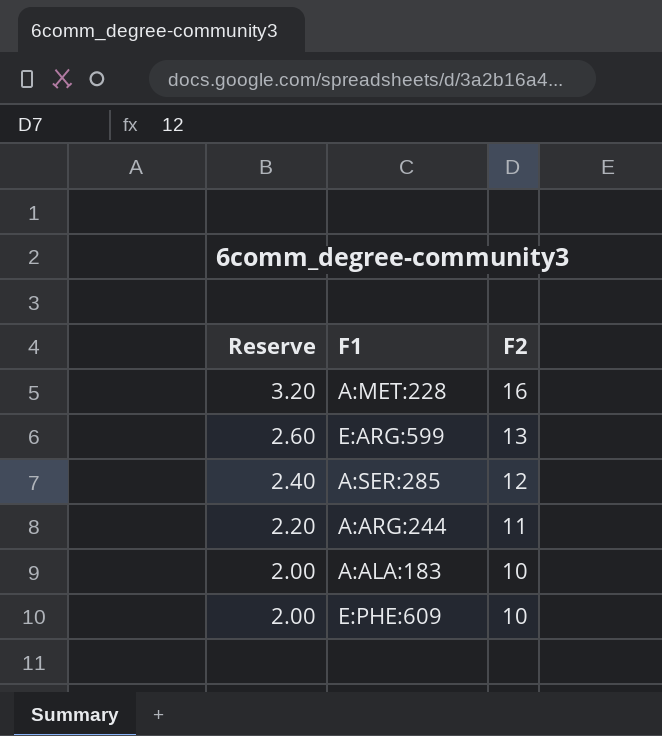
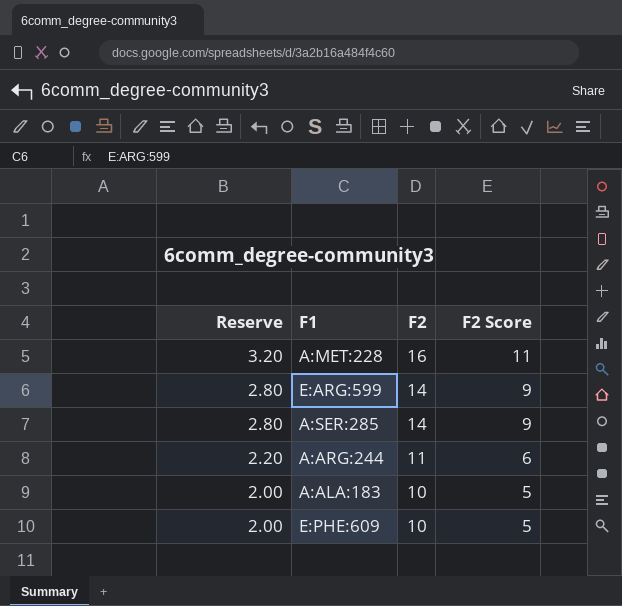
column F2 Score | formula: none -> [F2] - 5
E:ARG:599 | Reserve: 2.60 -> 2.80
E:ARG:599 | F2: 13 -> 14
A:SER:285 | Reserve: 2.40 -> 2.80
A:SER:285 | F2: 12 -> 14

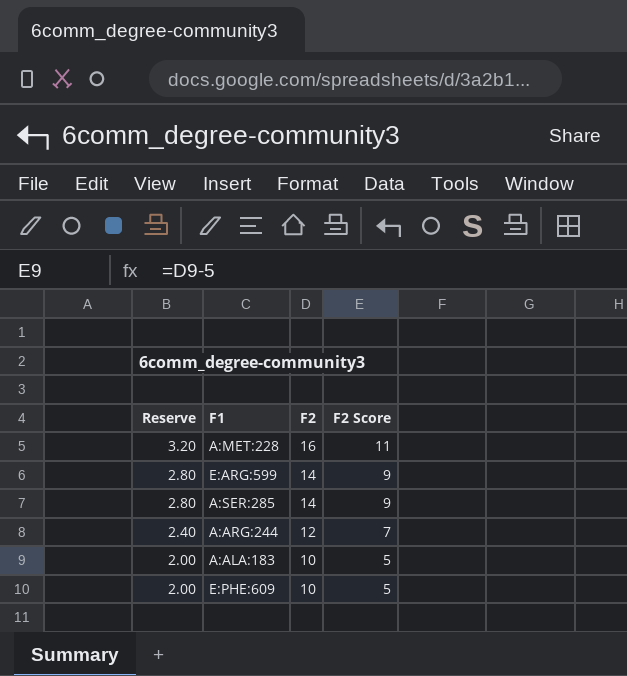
A:ARG:244 | Reserve: 2.20 -> 2.40
A:ARG:244 | F2: 11 -> 12
A:ARG:244 | F2 Score: 6 -> 7

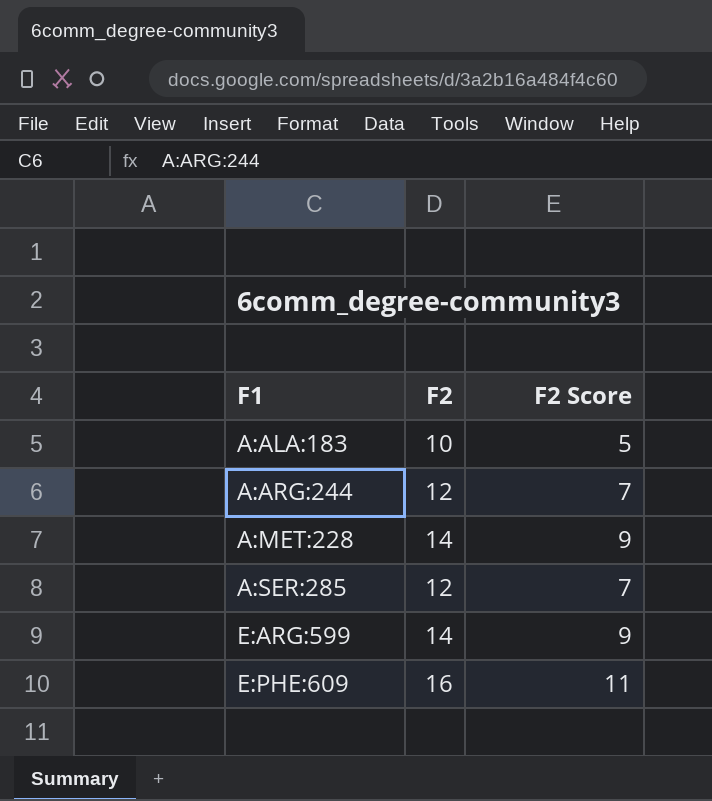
row order: Reserve descending -> F1 ascending
column Reserve | formula: [F2] * 0.2 -> none
A:MET:228 | F2: 16 -> 14
A:MET:228 | F2 Score: 11 -> 9
A:SER:285 | F2: 14 -> 12
A:SER:285 | F2 Score: 9 -> 7
E:PHE:609 | F2: 10 -> 16
E:PHE:609 | F2 Score: 5 -> 11

